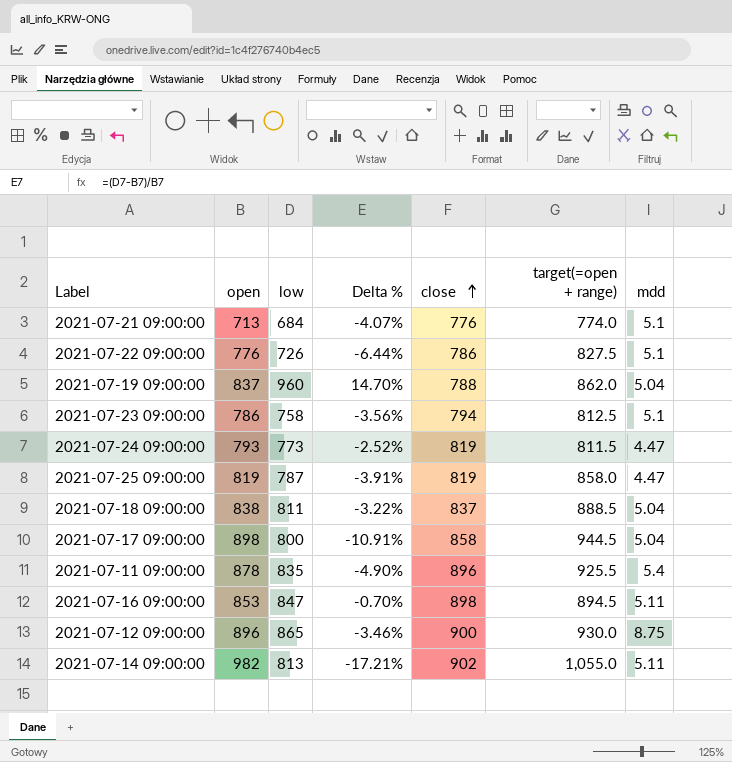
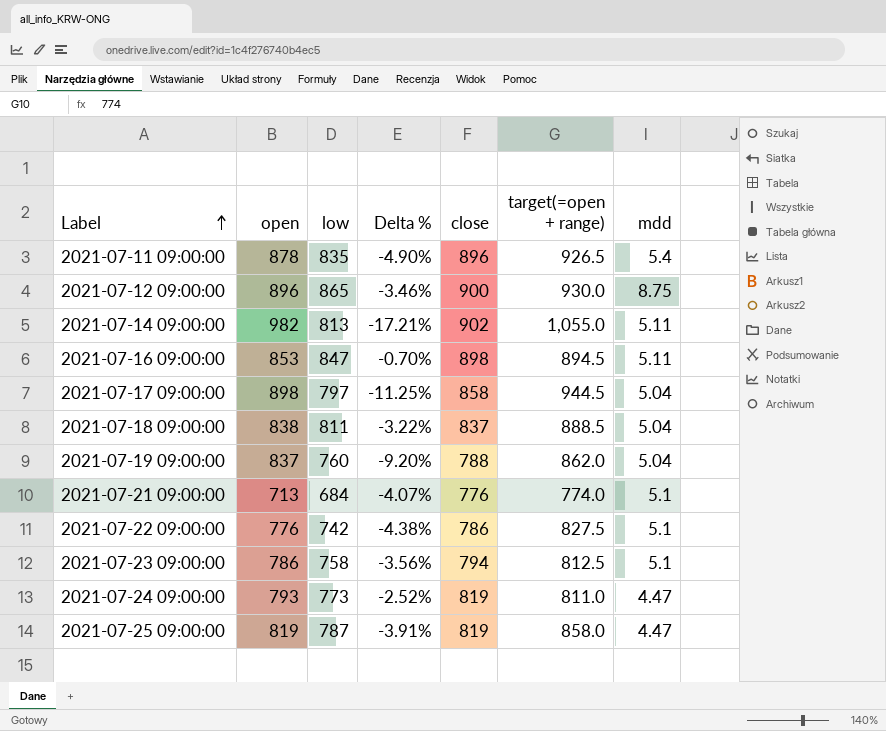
row order: close ascending -> Label ascending
2021-07-11 09:00:00 | target(=open + range): 925.5 -> 926.5
2021-07-17 09:00:00 | low: 800 -> 797
2021-07-17 09:00:00 | Delta %: -10.91% -> -11.25%
2021-07-19 09:00:00 | low: 960 -> 760
2021-07-19 09:00:00 | Delta %: 14.70% -> -9.20%
2021-07-22 09:00:00 | low: 726 -> 742
2021-07-22 09:00:00 | Delta %: -6.44% -> -4.38%
2021-07-24 09:00:00 | target(=open + range): 811.5 -> 811.0

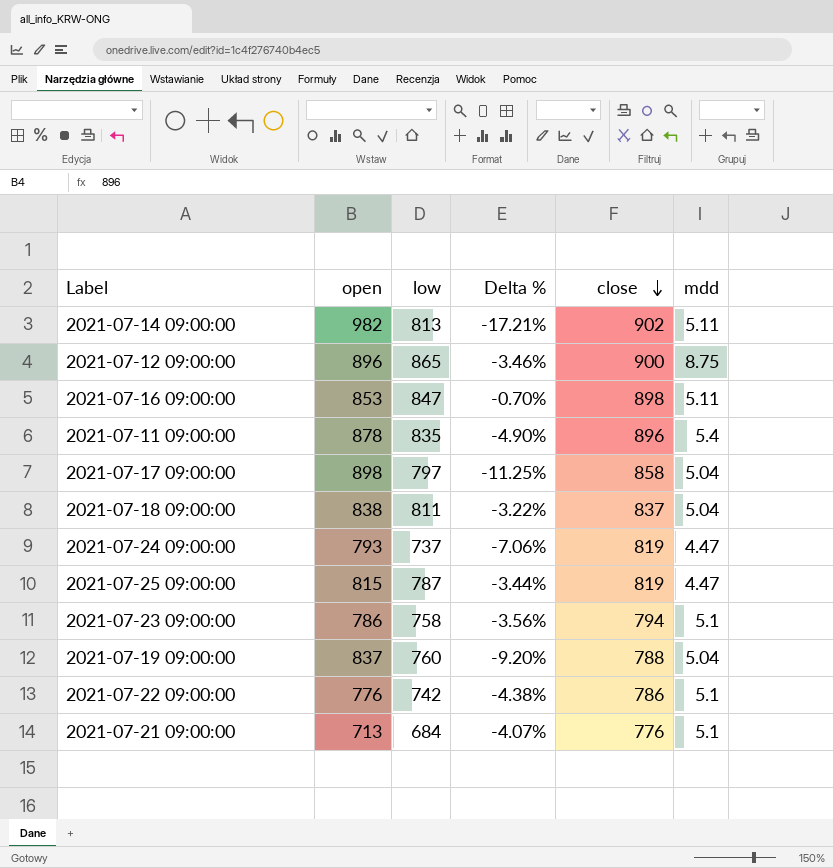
row order: Label ascending -> close descending
column target(=open + range) | position: 6 -> none
2021-07-24 09:00:00 | low: 773 -> 737
2021-07-24 09:00:00 | Delta %: -2.52% -> -7.06%
2021-07-25 09:00:00 | open: 819 -> 815
2021-07-25 09:00:00 | Delta %: -3.91% -> -3.44%

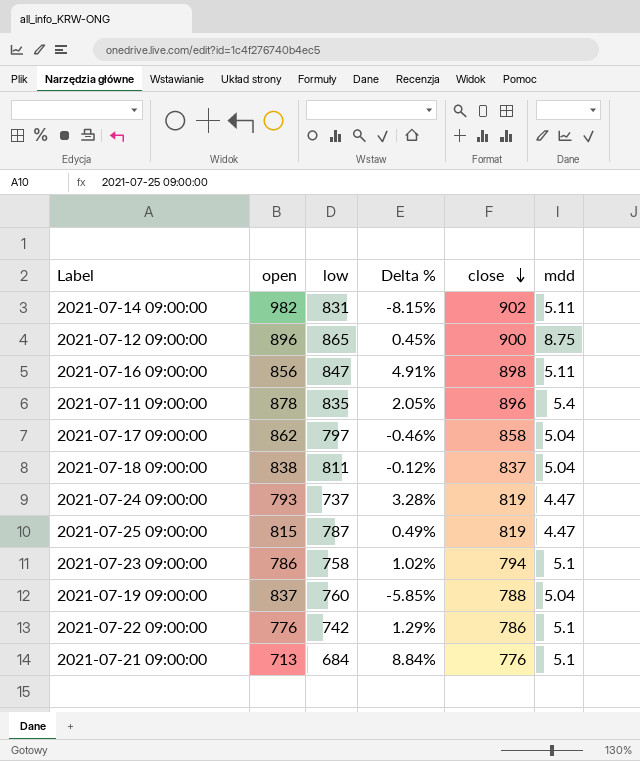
column Delta % | formula: ([low] - [open]) / [open] -> ([close] - [open]) / [open]
2021-07-14 09:00:00 | low: 813 -> 831
2021-07-16 09:00:00 | open: 853 -> 856
2021-07-17 09:00:00 | open: 898 -> 862

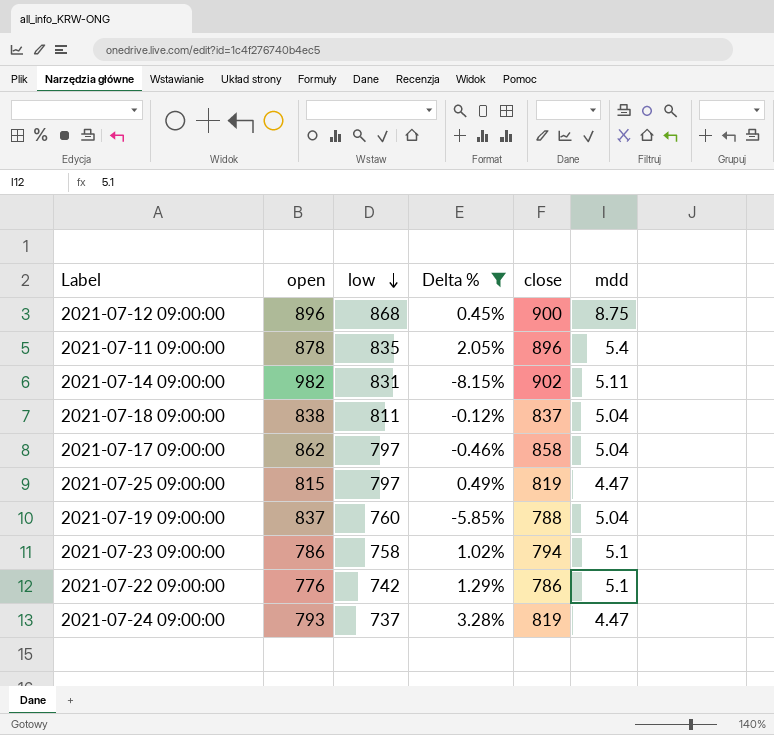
filter: none -> Delta % <= 3.28%
row order: close descending -> low descending
2021-07-12 09:00:00 | low: 865 -> 868
2021-07-25 09:00:00 | low: 787 -> 797

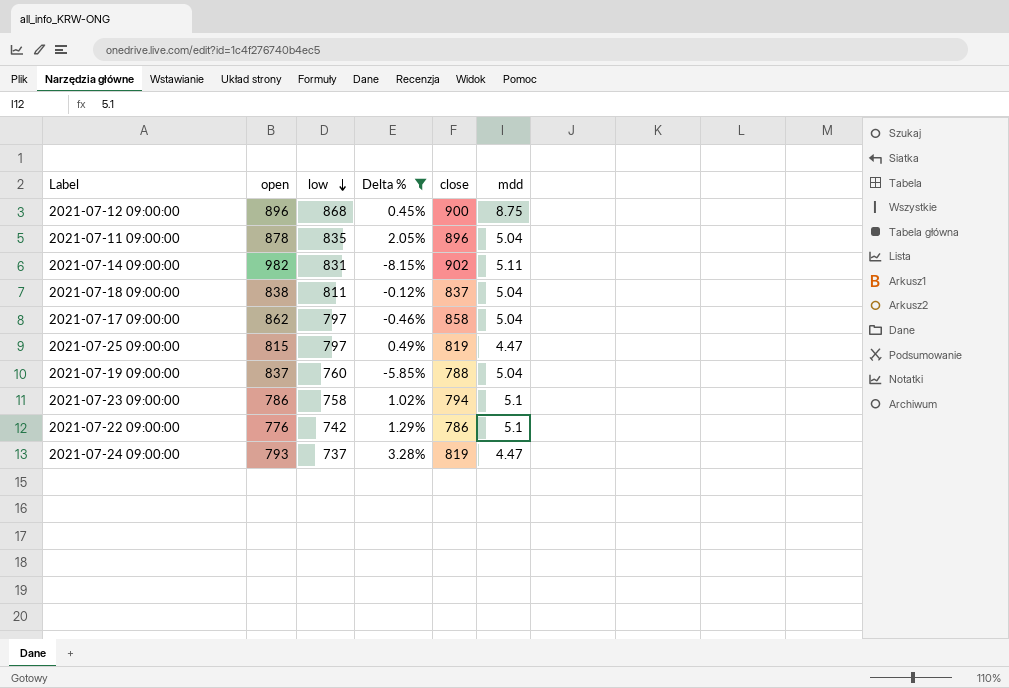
2021-07-11 09:00:00 | mdd: 5.4 -> 5.04

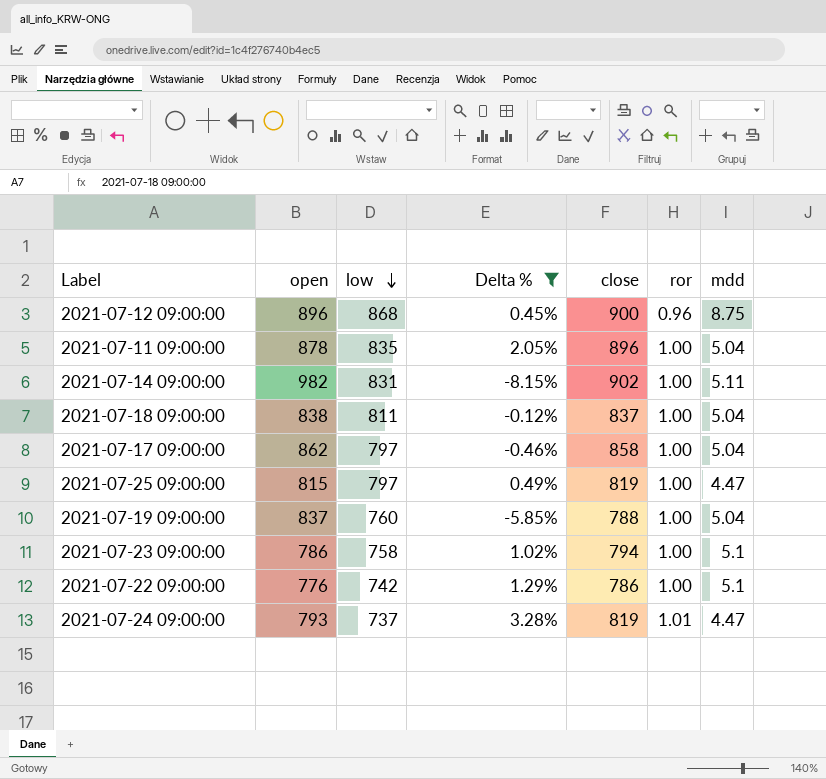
column ror | position: none -> 6

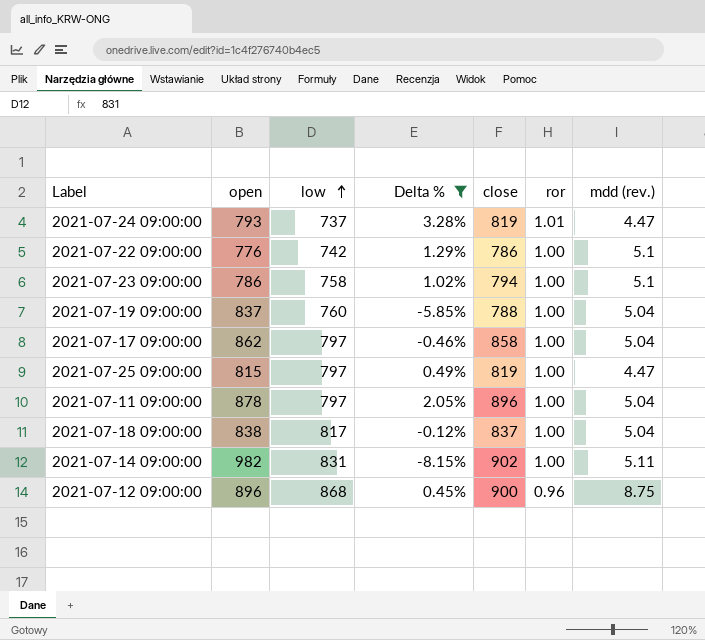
row order: low descending -> low ascending
column name: mdd -> mdd (rev.)
2021-07-11 09:00:00 | low: 835 -> 797
2021-07-18 09:00:00 | low: 811 -> 817

